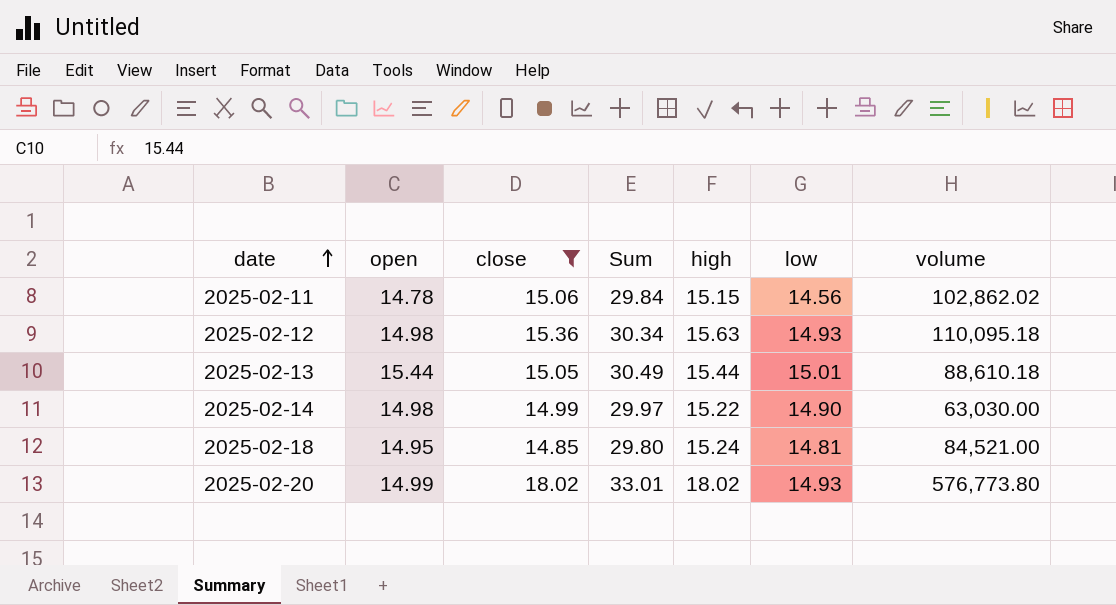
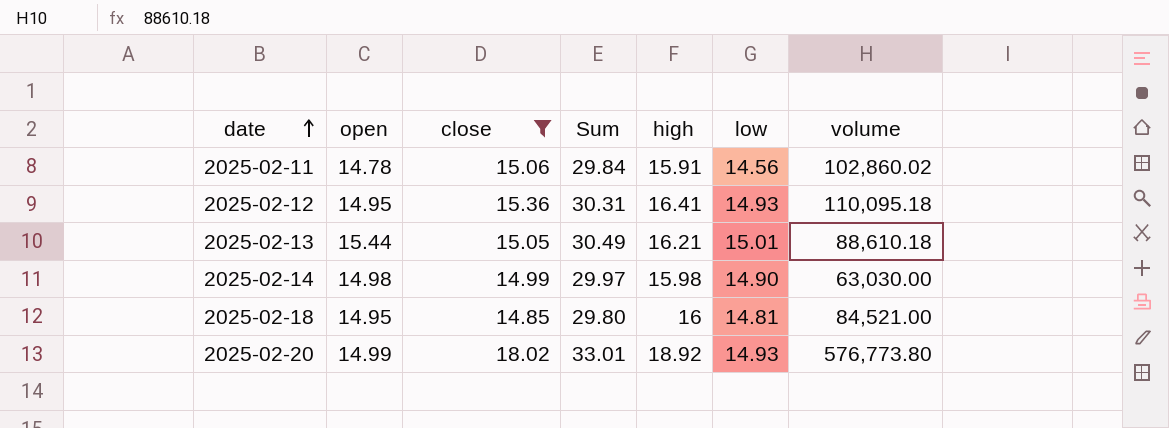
2025-02-11 | high: 15.15 -> 15.91
2025-02-11 | volume: 102,862.02 -> 102,860.02
2025-02-12 | open: 14.98 -> 14.95
2025-02-12 | Sum: 30.34 -> 30.31
2025-02-12 | high: 15.63 -> 16.41
2025-02-13 | high: 15.44 -> 16.21
2025-02-14 | high: 15.22 -> 15.98
2025-02-18 | high: 15.24 -> 16
2025-02-20 | high: 18.02 -> 18.92

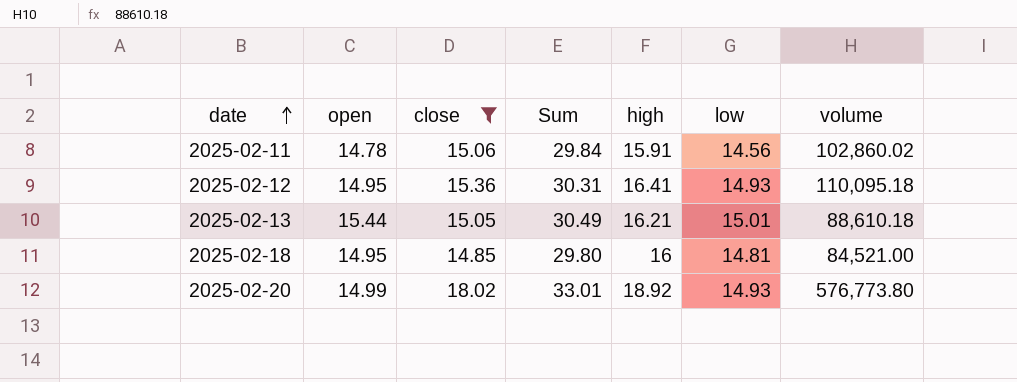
row 2025-02-14: 14.98 | 14.99 | 29.97 | 15.98 | 14.90 | 63,030.00 -> none

